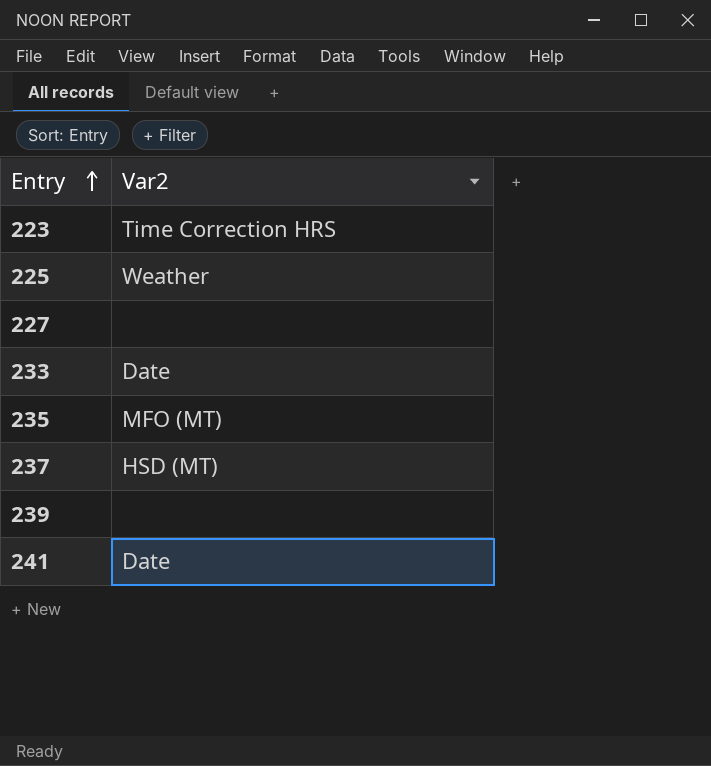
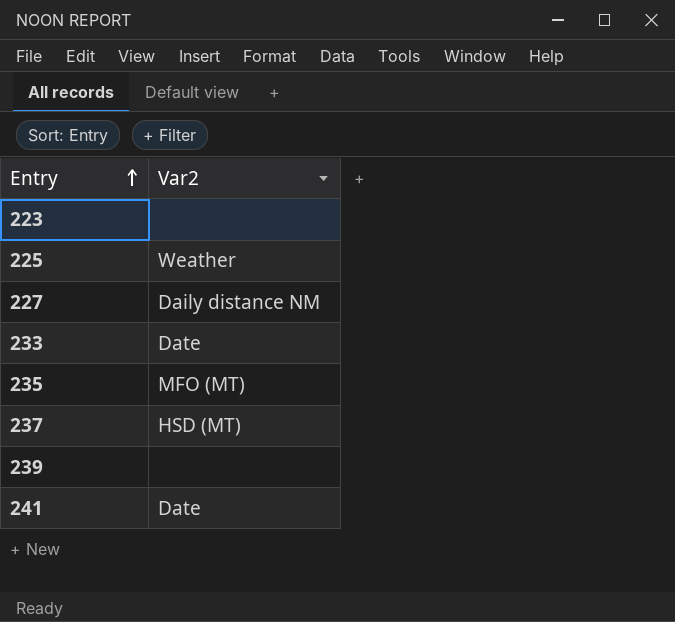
223 | Var2: Time Correction HRS -> none
227 | Var2: none -> Daily distance NM

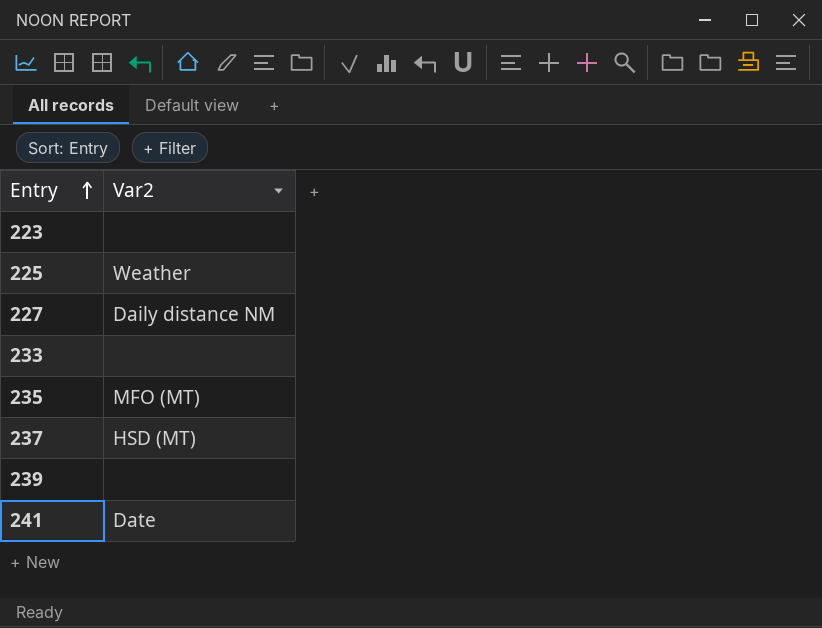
233 | Var2: Date -> none

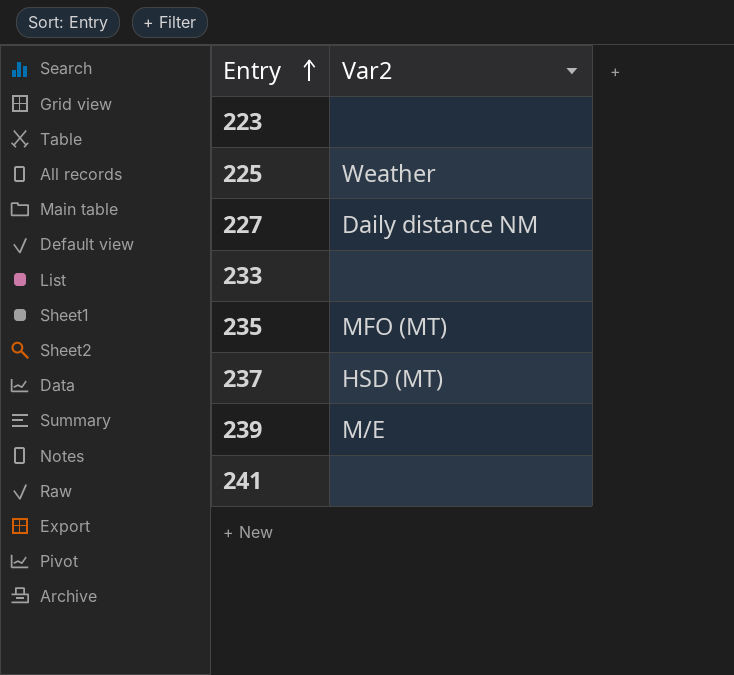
239 | Var2: none -> M/E
241 | Var2: Date -> none

